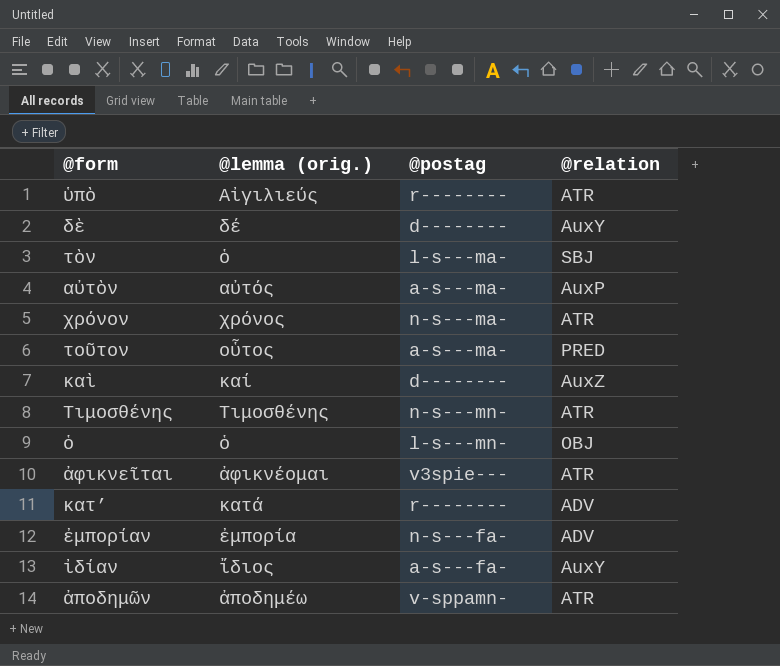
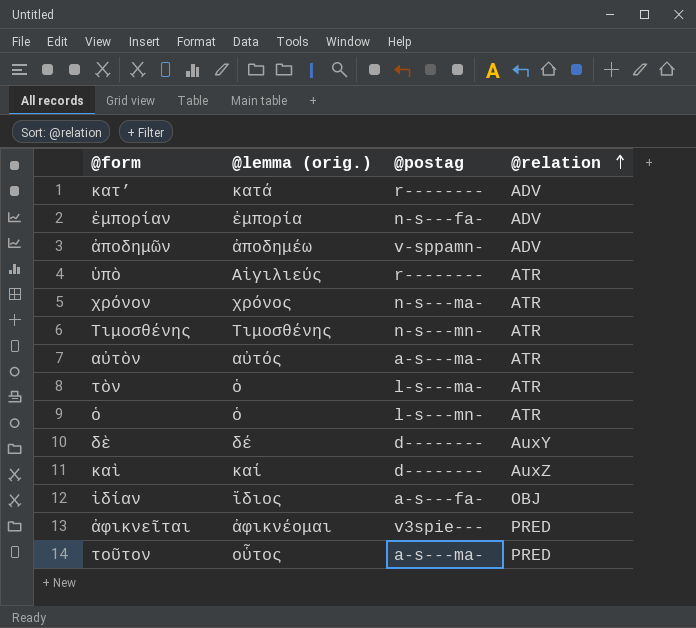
row order: none -> @relation ascending
ἀποδημῶν | @relation: ATR -> ADV
αὐτὸν | @relation: AuxP -> ATR
τὸν | @relation: SBJ -> ATR
ὁ | @relation: OBJ -> ATR
ἰδίαν | @relation: AuxY -> OBJ
ἀφικνεῖται | @relation: ATR -> PRED

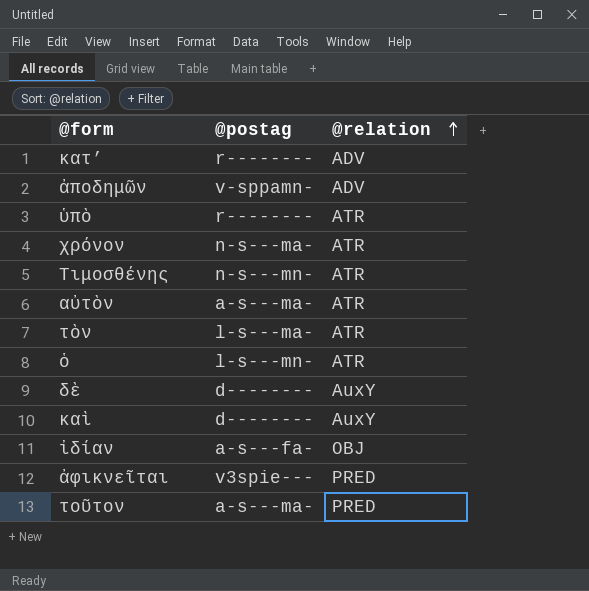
column @lemma (orig.) | position: 2 -> none
row ἐμπορίαν: ἐμπορία | n-s---fa- | ADV -> none
καὶ | @relation: AuxZ -> AuxY

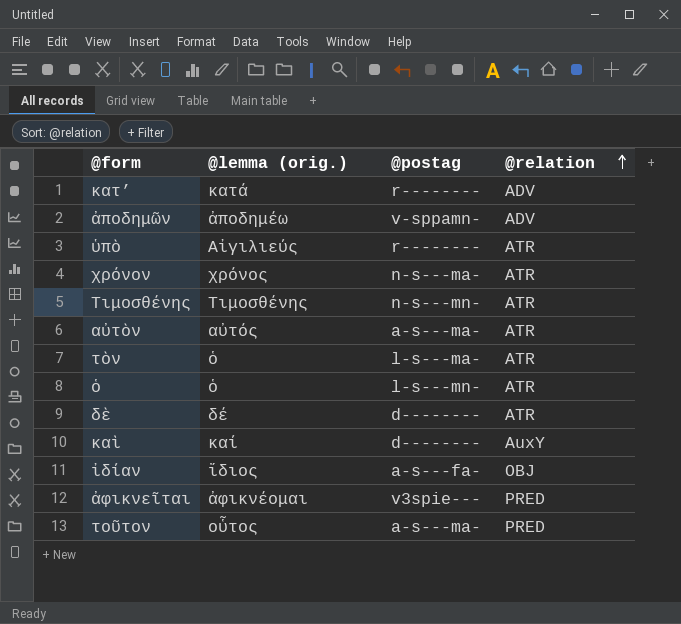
column @lemma (orig.) | position: none -> 2
δὲ | @relation: AuxY -> ATR

